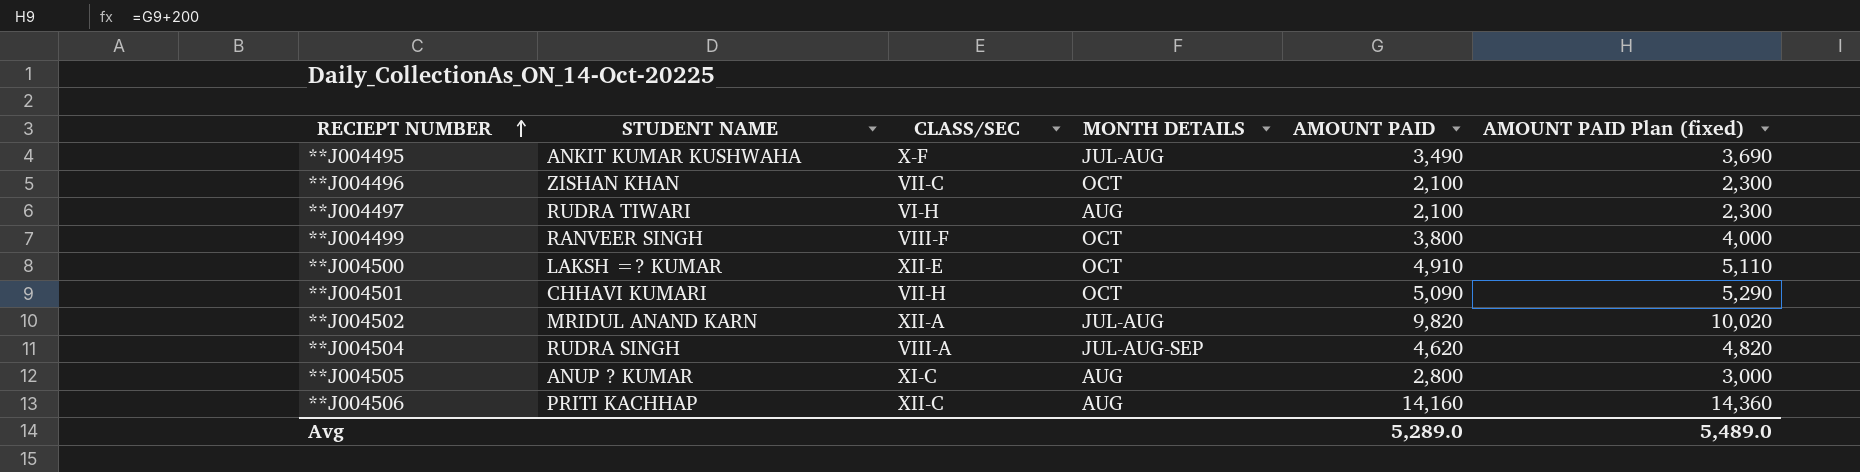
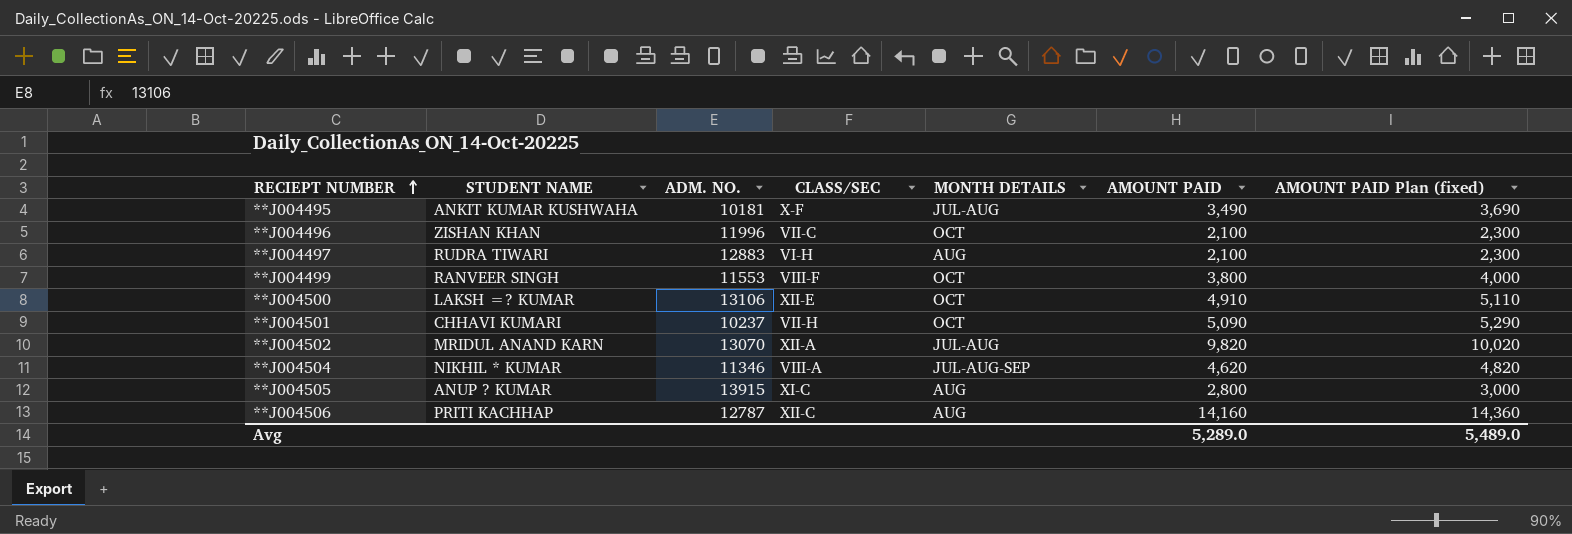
column ADM. NO. | position: none -> 3
**J004504 | STUDENT NAME: RUDRA SINGH -> NIKHIL * KUMAR

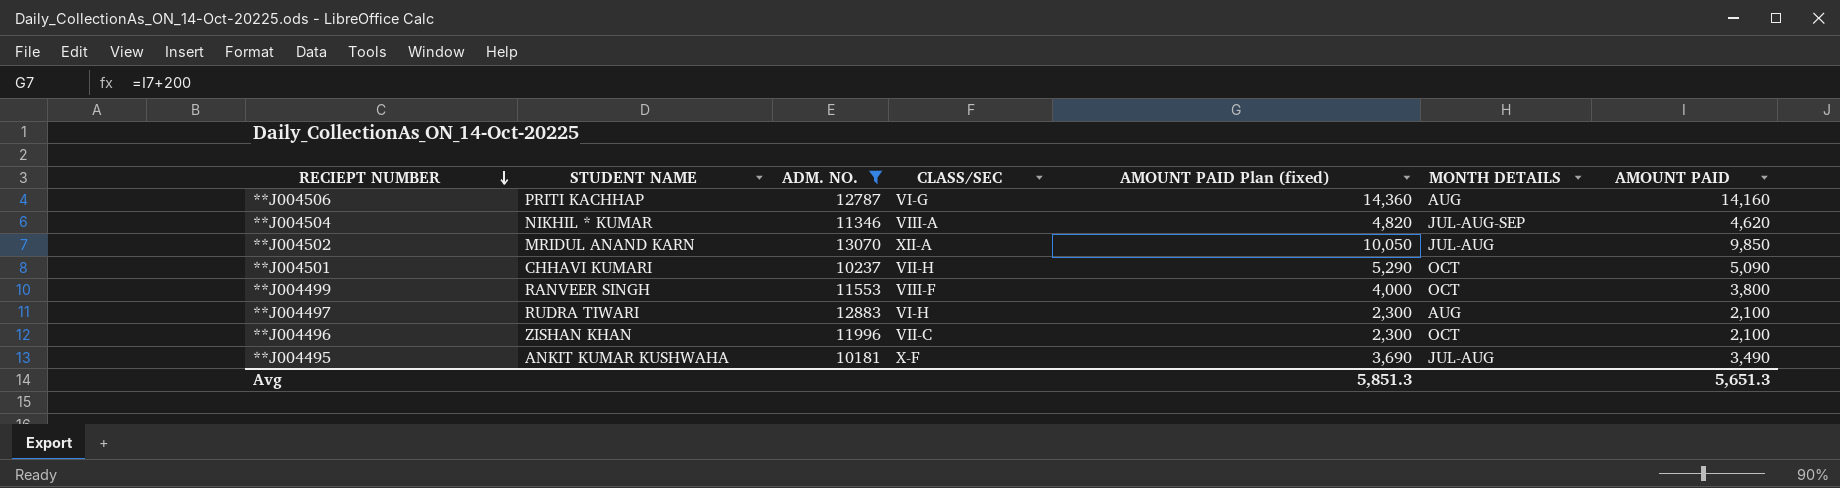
filter: none -> ADM. NO. <= 13070
row order: RECIEPT NUMBER ascending -> RECIEPT NUMBER descending
column AMOUNT PAID Plan (fixed) | position: 7 -> 5
**J004506 | CLASS/SEC: XII-C -> VI-G
**J004502 | AMOUNT PAID Plan (fixed): 10,020 -> 10,050
**J004502 | AMOUNT PAID: 9,820 -> 9,850
Avg | AMOUNT PAID Plan (fixed): 5,489.0 -> 5,851.3
Avg | AMOUNT PAID: 5,289.0 -> 5,651.3

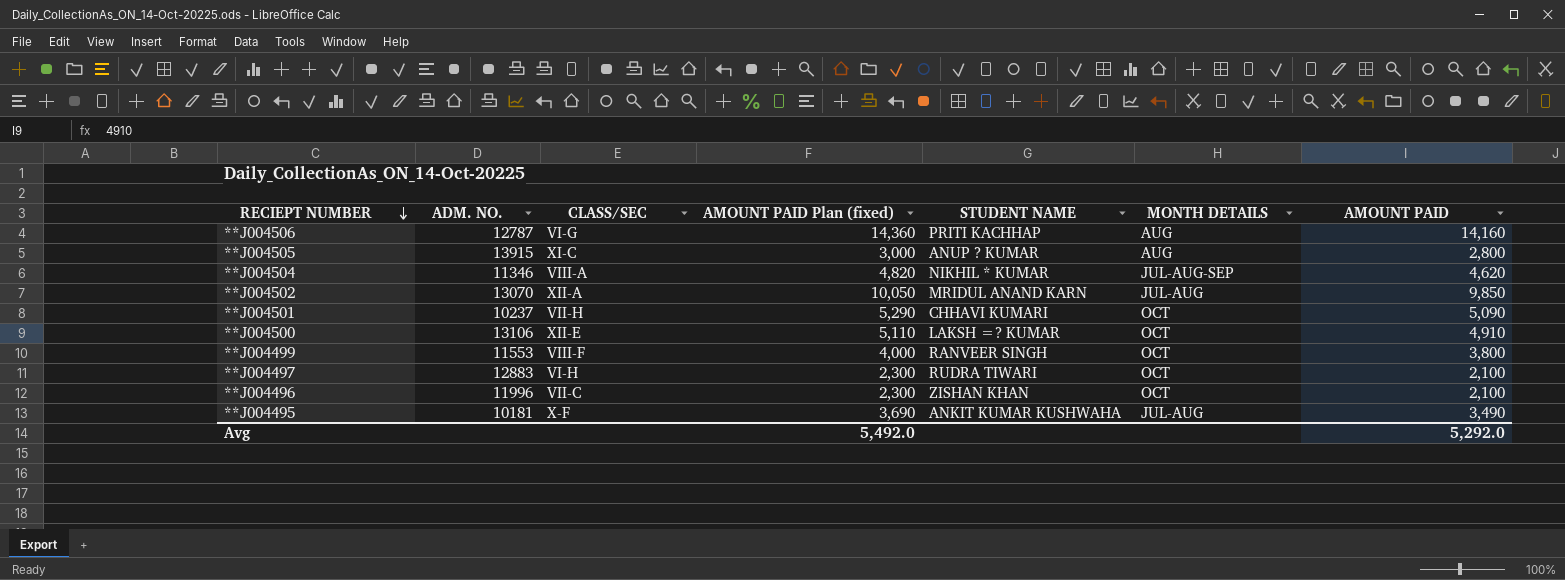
filter: ADM. NO. <= 13070 -> none
column STUDENT NAME | position: 2 -> 5
**J004497 | MONTH DETAILS: AUG -> OCT
Avg | AMOUNT PAID Plan (fixed): 5,851.3 -> 5,492.0
Avg | AMOUNT PAID: 5,651.3 -> 5,292.0

